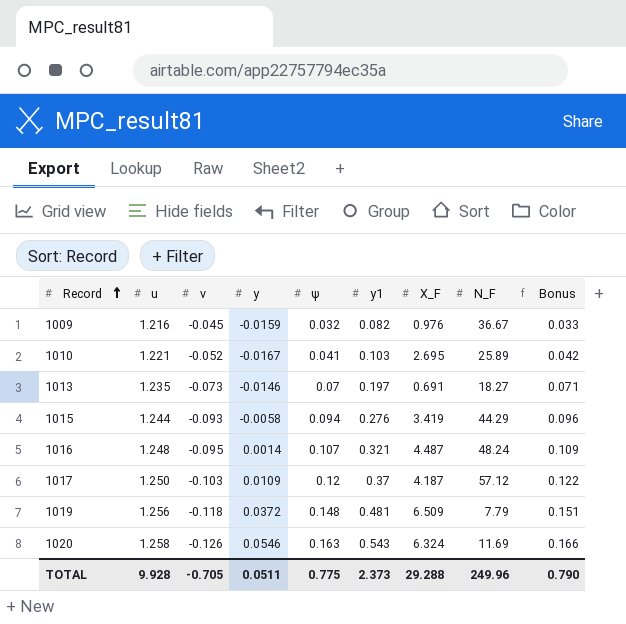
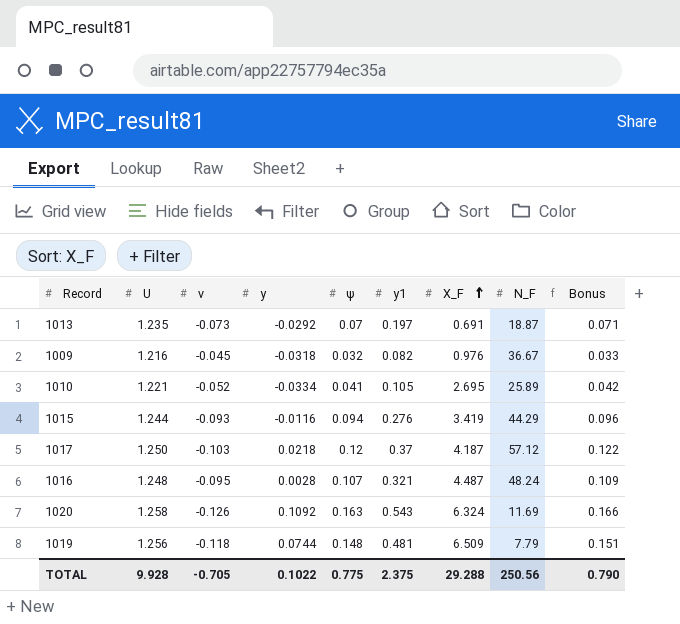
row order: Record ascending -> X_F ascending
column name: u -> U
1013 | y: -0.0146 -> -0.0292
1013 | N_F: 18.27 -> 18.87
1009 | y: -0.0159 -> -0.0318
1010 | y: -0.0167 -> -0.0334
1010 | y1: 0.103 -> 0.105
1015 | y: -0.0058 -> -0.0116
1017 | y: 0.0109 -> 0.0218
1016 | y: 0.0014 -> 0.0028
1020 | y: 0.0546 -> 0.1092
1019 | y: 0.0372 -> 0.0744
TOTAL | y: 0.0511 -> 0.1022
TOTAL | y1: 2.373 -> 2.375
TOTAL | N_F: 249.96 -> 250.56

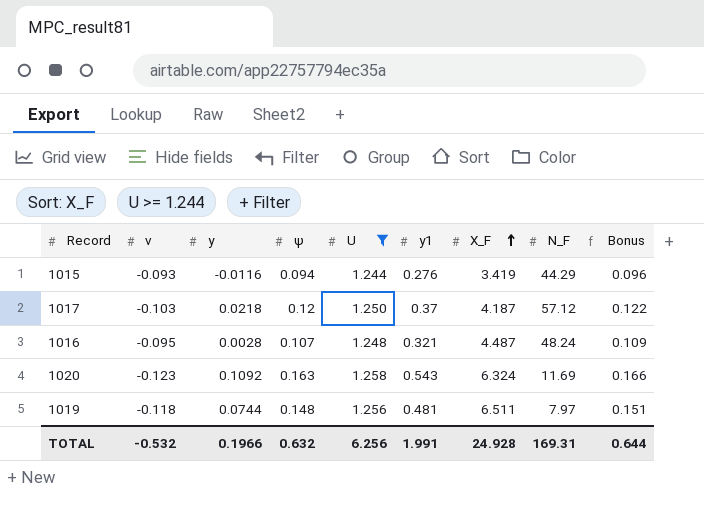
filter: none -> U >= 1.244
column U | position: 2 -> 5
1020 | v: -0.126 -> -0.123
1019 | X_F: 6.509 -> 6.511
1019 | N_F: 7.79 -> 7.97
TOTAL | v: -0.705 -> -0.532
TOTAL | y: 0.1022 -> 0.1966
TOTAL | ψ: 0.775 -> 0.632
TOTAL | U: 9.928 -> 6.256
TOTAL | y1: 2.375 -> 1.991
TOTAL | X_F: 29.288 -> 24.928
TOTAL | N_F: 250.56 -> 169.31
TOTAL | Bonus: 0.790 -> 0.644

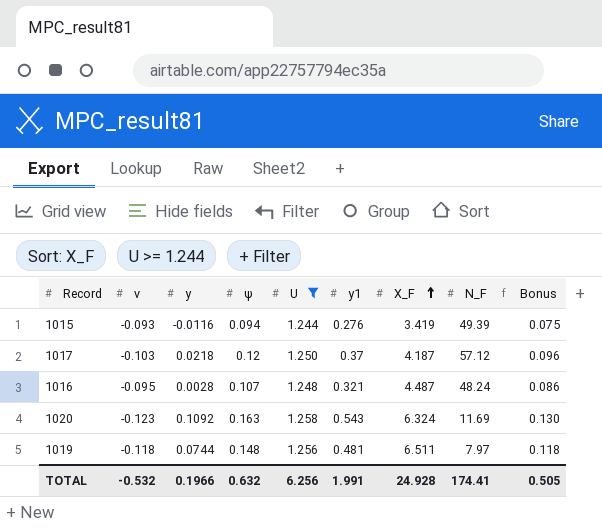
column Bonus | formula: [ψ] * 1.02 -> [ψ] * 0.8
1015 | N_F: 44.29 -> 49.39
TOTAL | N_F: 169.31 -> 174.41
TOTAL | Bonus: 0.644 -> 0.505

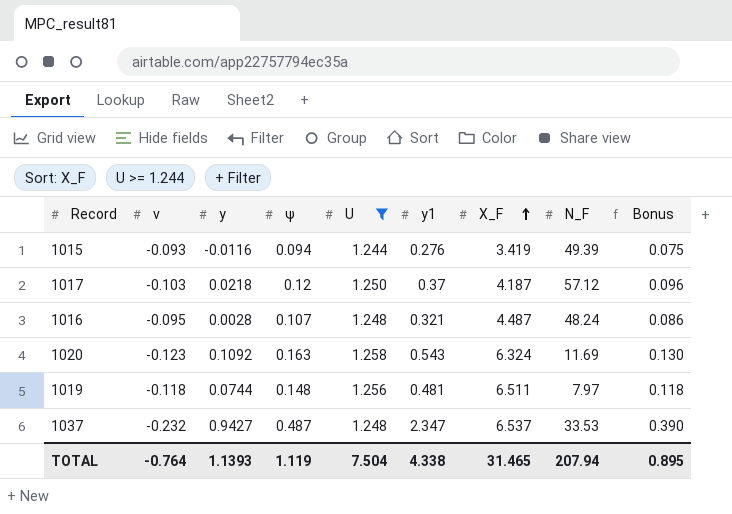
row 1037: none -> -0.232 | 0.9427 | 0.487 | 1.248 | 2.347 | 6.537 | 33.53 | 0.390
TOTAL | v: -0.532 -> -0.764
TOTAL | y: 0.1966 -> 1.1393
TOTAL | ψ: 0.632 -> 1.119
TOTAL | U: 6.256 -> 7.504
TOTAL | y1: 1.991 -> 4.338
TOTAL | X_F: 24.928 -> 31.465
TOTAL | N_F: 174.41 -> 207.94
TOTAL | Bonus: 0.505 -> 0.895

